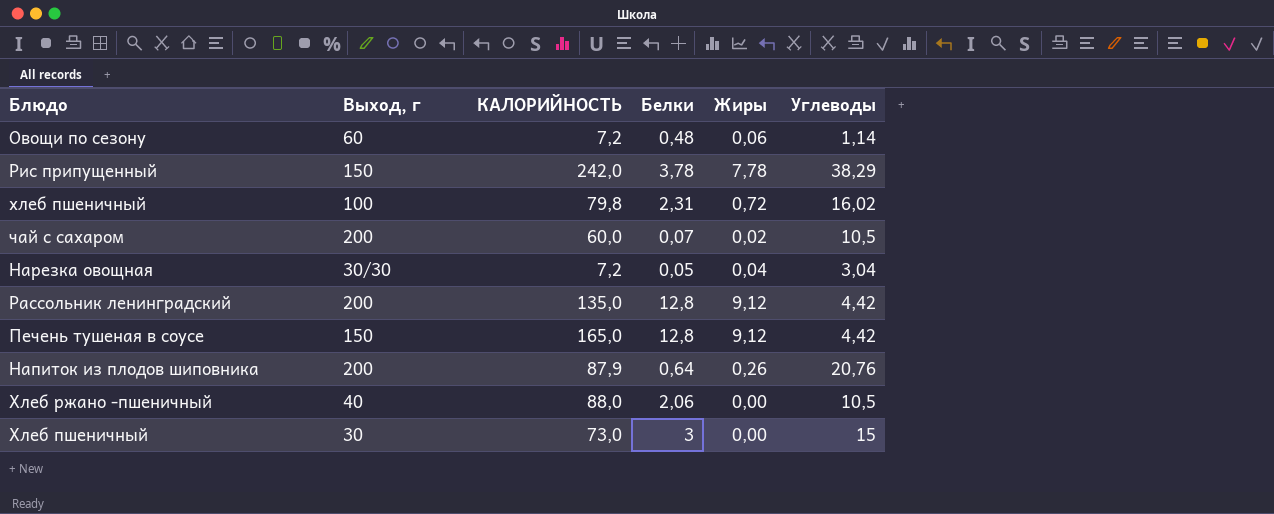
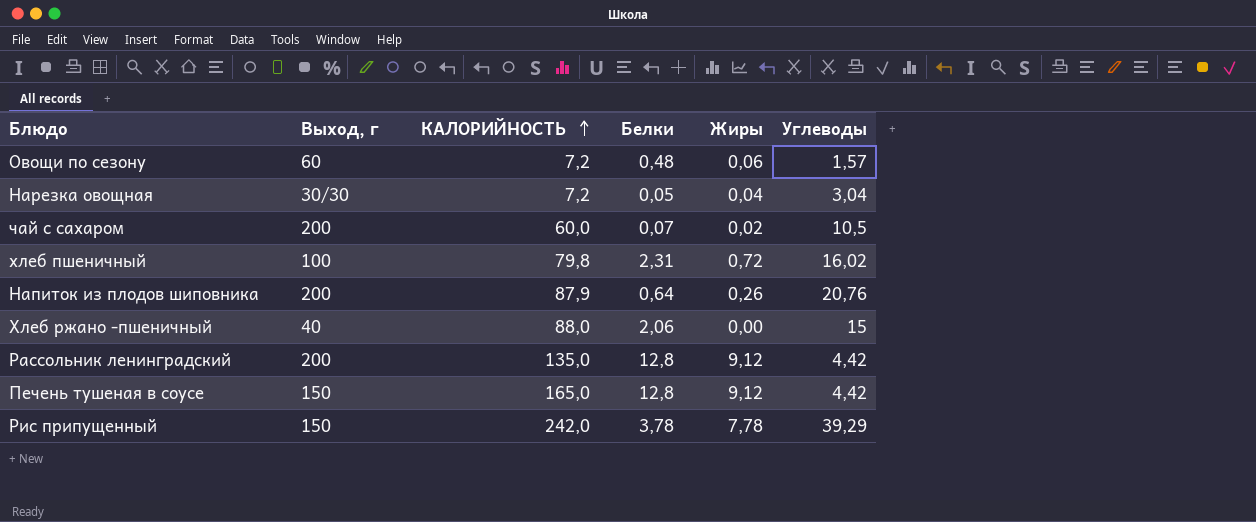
row order: none -> КАЛОРИЙНОСТЬ ascending
row Хлеб пшеничный: 30 | 73,0 | 3 | 0,00 | 15 -> none
Овощи по сезону | Углеводы: 1,14 -> 1,57
Хлеб ржано -пшеничный | Углеводы: 10,5 -> 15
Рис припущенный | Углеводы: 38,29 -> 39,29

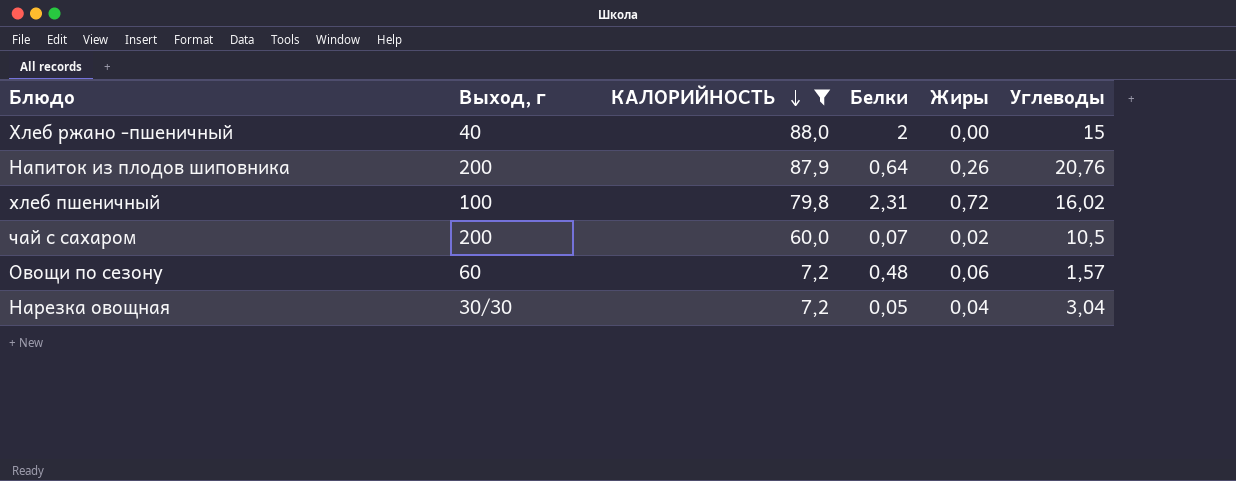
filter: none -> КАЛОРИЙНОСТЬ <= 88,0
row order: КАЛОРИЙНОСТЬ ascending -> КАЛОРИЙНОСТЬ descending
Хлеб ржано -пшеничный | Белки: 2,06 -> 2

